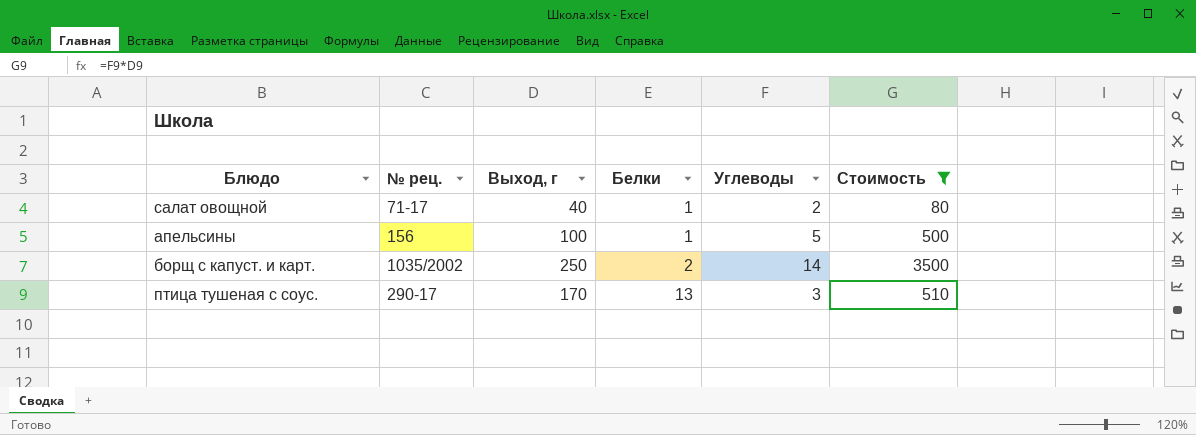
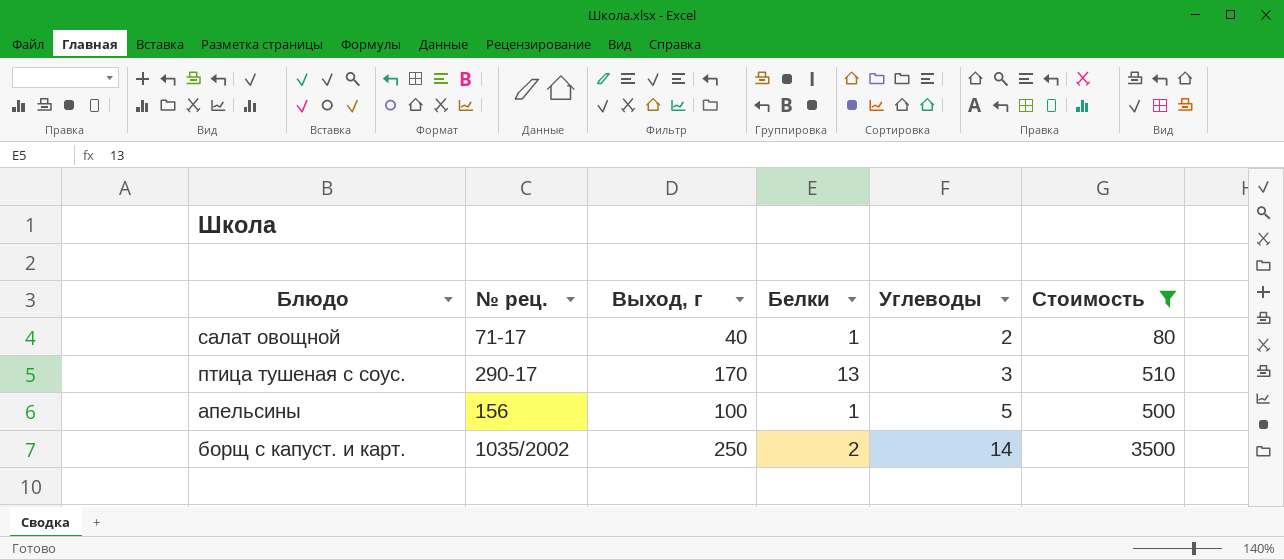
row order: Белки ascending -> Углеводы ascending

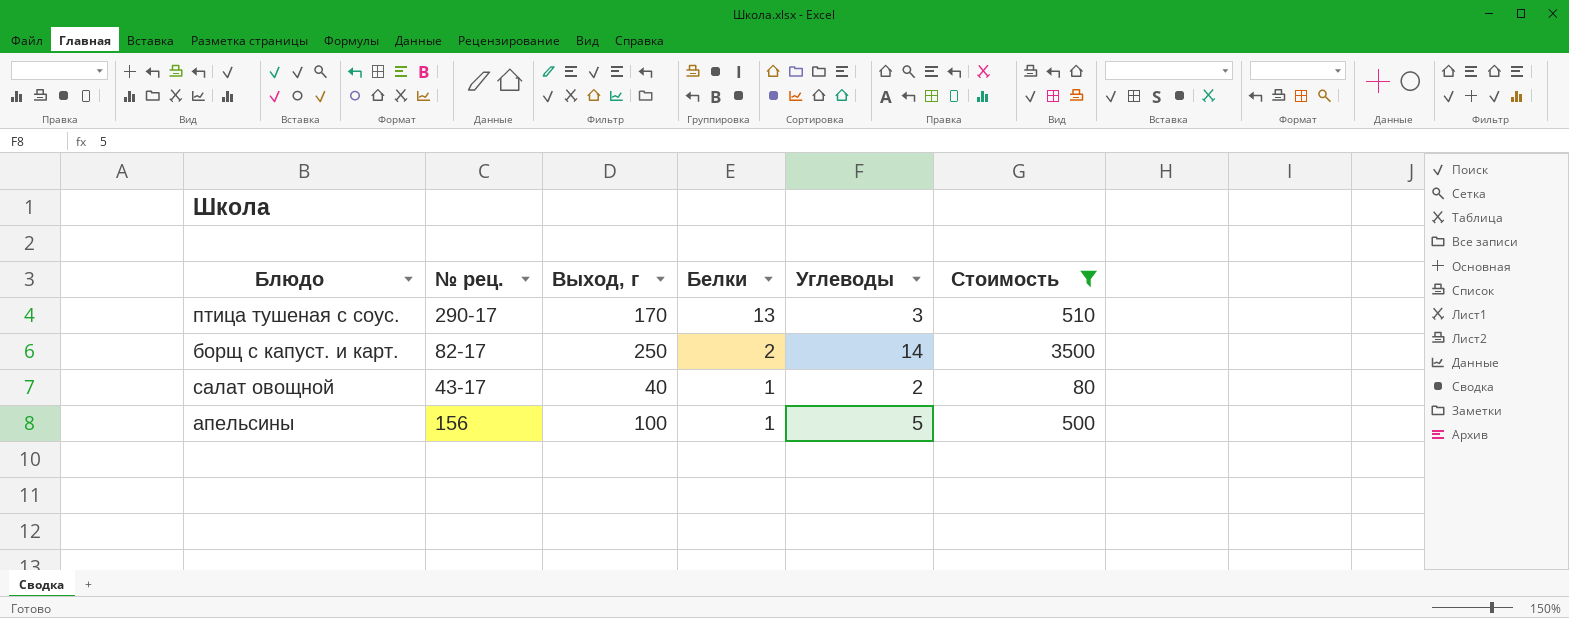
row order: Углеводы ascending -> Белки descending
борщ с капуст. и карт. | № рец.: 1035/2002 -> 82-17
салат овощной | № рец.: 71-17 -> 43-17

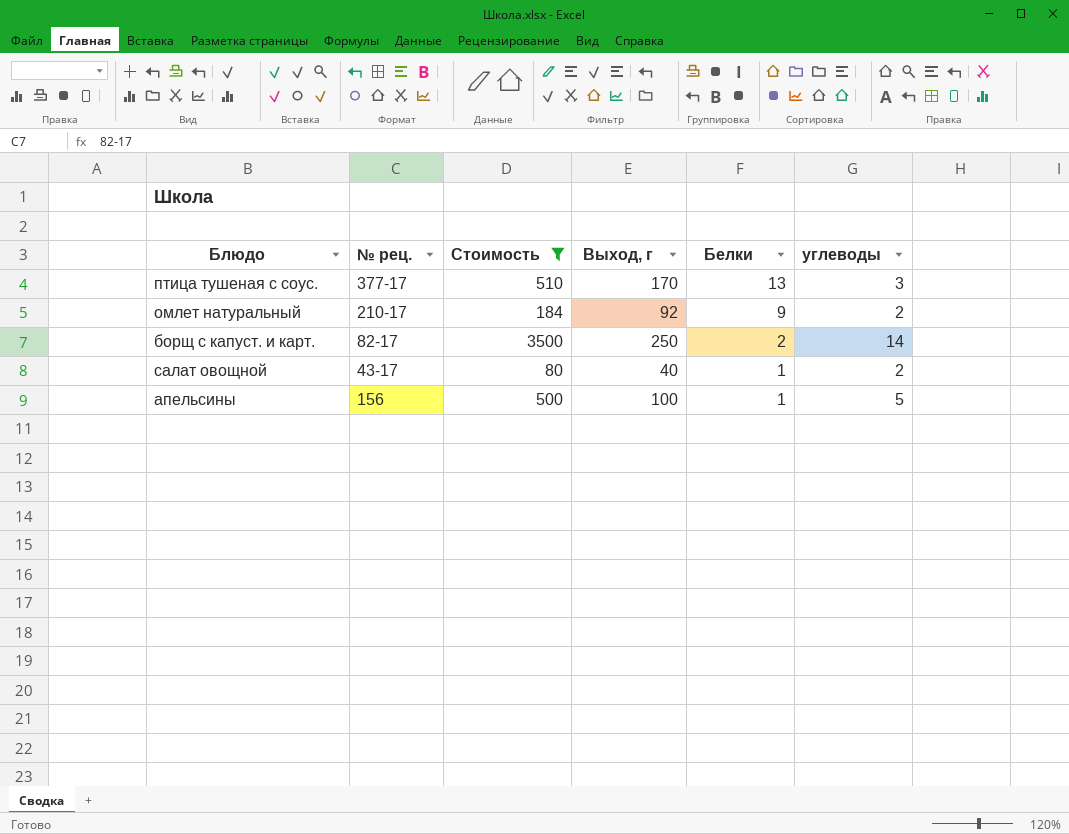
column Стоимость | position: 6 -> 3
column name: Углеводы -> углеводы
птица тушеная с соус. | № рец.: 290-17 -> 377-17
row омлет натуральный: none -> 210-17 | 184 | 92 | 9 | 2

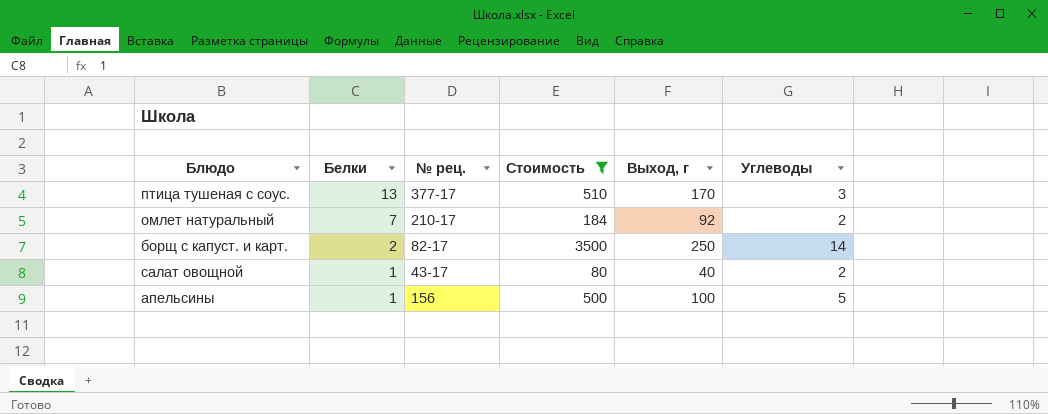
column Белки | position: 5 -> 2
column name: углеводы -> Углеводы
омлет натуральный | Белки: 9 -> 7

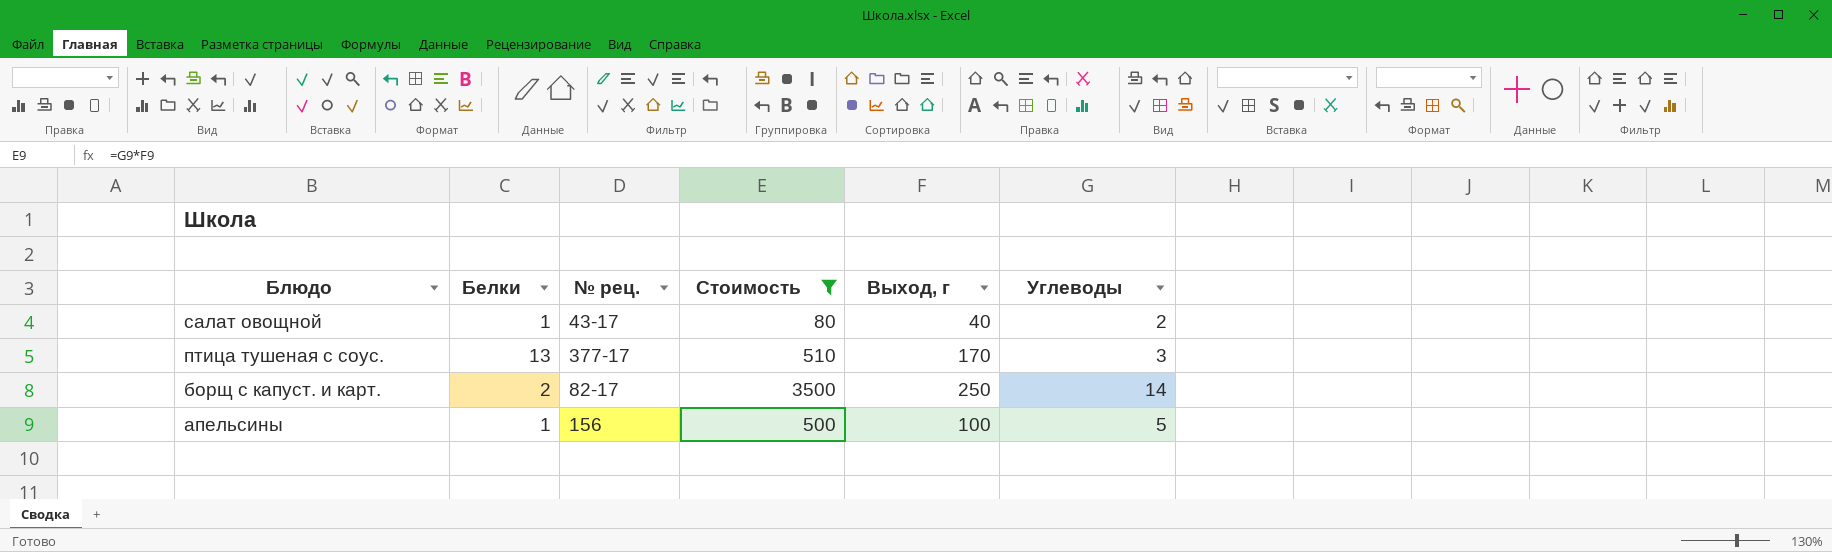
row order: Белки descending -> Блюдо descending
row омлет натуральный: 7 | 210-17 | 184 | 92 | 2 -> none

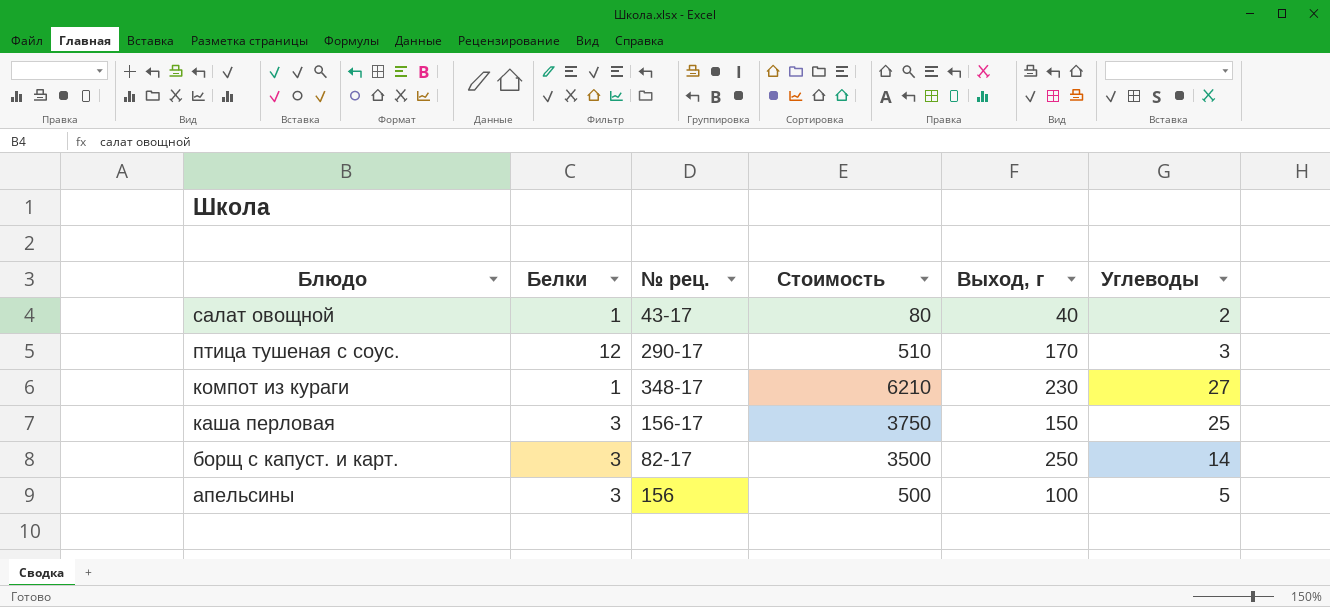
filter: Стоимость <= 3500 -> none
птица тушеная с соус. | Белки: 13 -> 12
птица тушеная с соус. | № рец.: 377-17 -> 290-17
борщ с капуст. и карт. | Белки: 2 -> 3
апельсины | Белки: 1 -> 3

